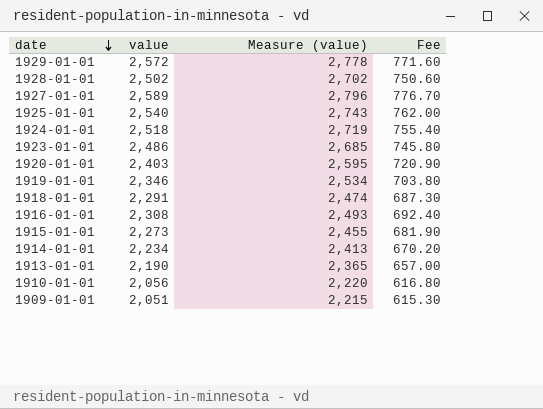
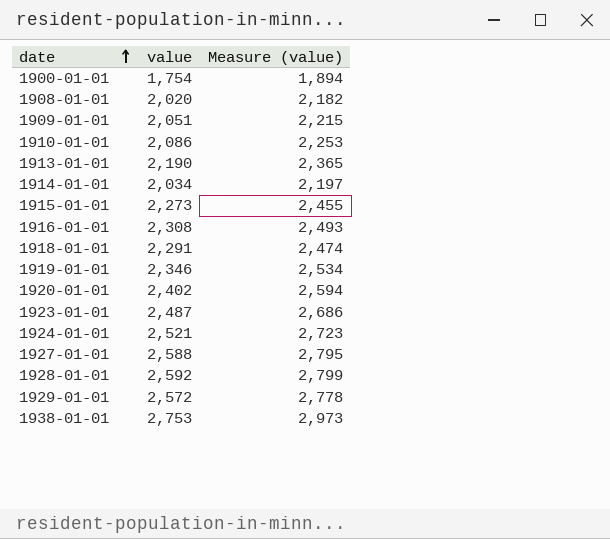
row order: date descending -> date ascending
column Fee | formula: [value] * 0.3 -> none
row 1925-01-01: 2,540 | 2,743 | 762.00 -> none
row 1900-01-01: none -> 1,754 | 1,894
row 1908-01-01: none -> 2,020 | 2,182
1910-01-01 | value: 2,056 -> 2,086
1910-01-01 | Measure (value): 2,220 -> 2,253
1914-01-01 | value: 2,234 -> 2,034
1914-01-01 | Measure (value): 2,413 -> 2,197
1920-01-01 | value: 2,403 -> 2,402
1920-01-01 | Measure (value): 2,595 -> 2,594
1923-01-01 | value: 2,486 -> 2,487
1923-01-01 | Measure (value): 2,685 -> 2,686
1924-01-01 | value: 2,518 -> 2,521
1924-01-01 | Measure (value): 2,719 -> 2,723
1927-01-01 | value: 2,589 -> 2,588
1927-01-01 | Measure (value): 2,796 -> 2,795
1928-01-01 | value: 2,502 -> 2,592
1928-01-01 | Measure (value): 2,702 -> 2,799
row 1938-01-01: none -> 2,753 | 2,973

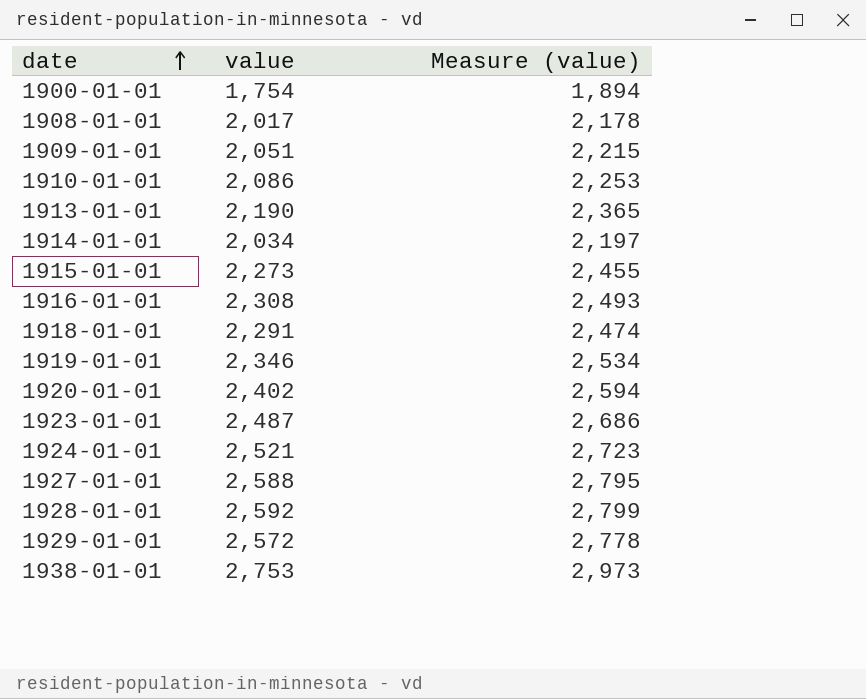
1908-01-01 | value: 2,020 -> 2,017
1908-01-01 | Measure (value): 2,182 -> 2,178

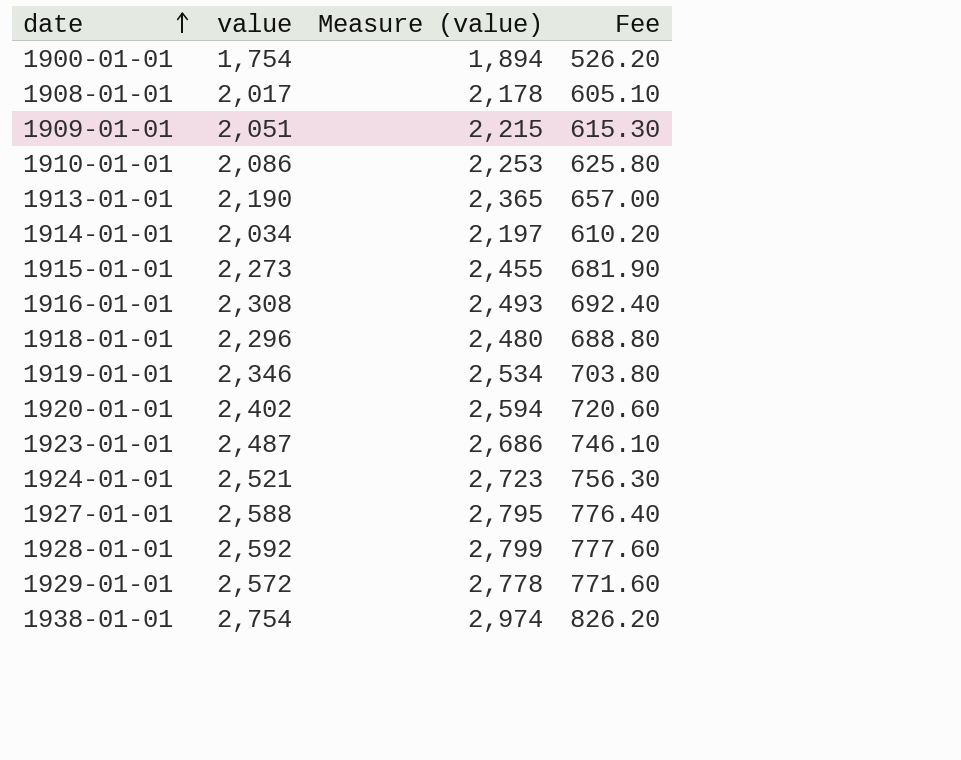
column Fee | formula: none -> [value] * 0.3
1918-01-01 | value: 2,291 -> 2,296
1918-01-01 | Measure (value): 2,474 -> 2,480
1938-01-01 | value: 2,753 -> 2,754
1938-01-01 | Measure (value): 2,973 -> 2,974

